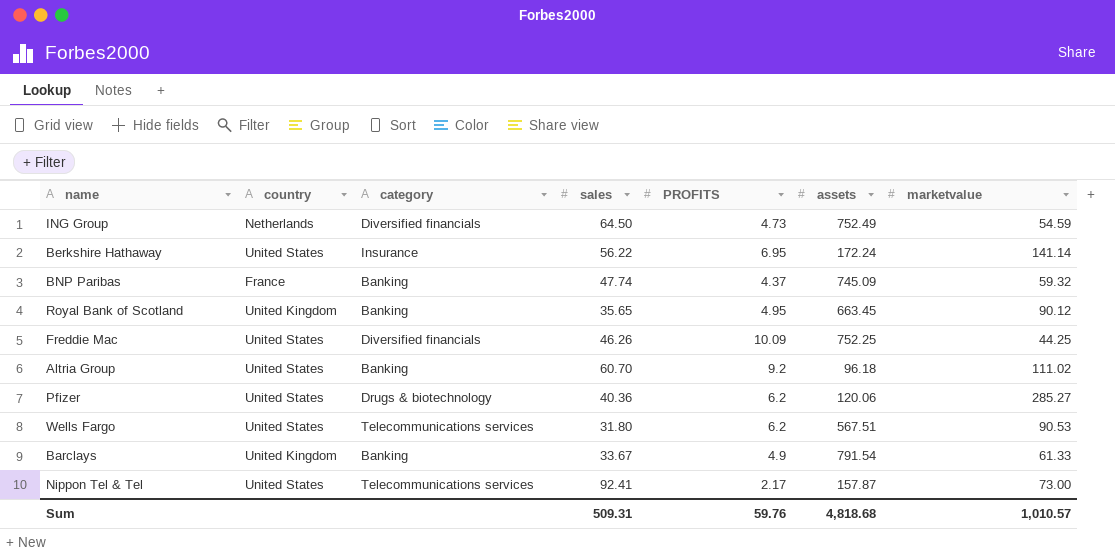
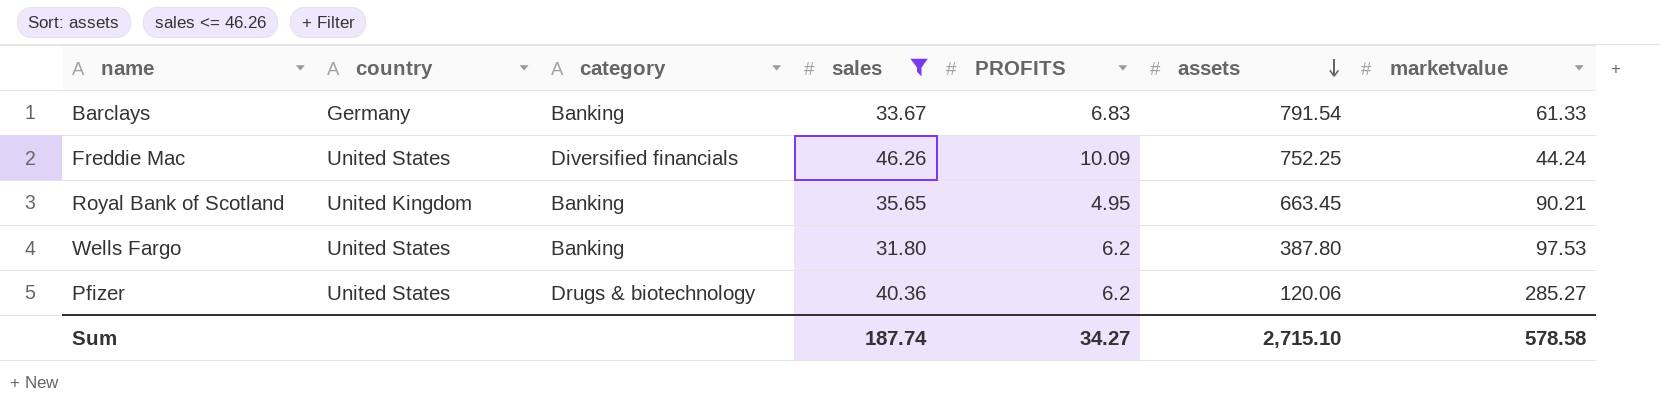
filter: none -> sales <= 46.26
row order: none -> assets descending
Barclays | country: United Kingdom -> Germany
Barclays | PROFITS: 4.9 -> 6.83
Freddie Mac | marketvalue: 44.25 -> 44.24
Royal Bank of Scotland | marketvalue: 90.12 -> 90.21
Wells Fargo | category: Telecommunications services -> Banking
Wells Fargo | assets: 567.51 -> 387.80
Wells Fargo | marketvalue: 90.53 -> 97.53
Sum | sales: 509.31 -> 187.74
Sum | PROFITS: 59.76 -> 34.27
Sum | assets: 4,818.68 -> 2,715.10
Sum | marketvalue: 1,010.57 -> 578.58

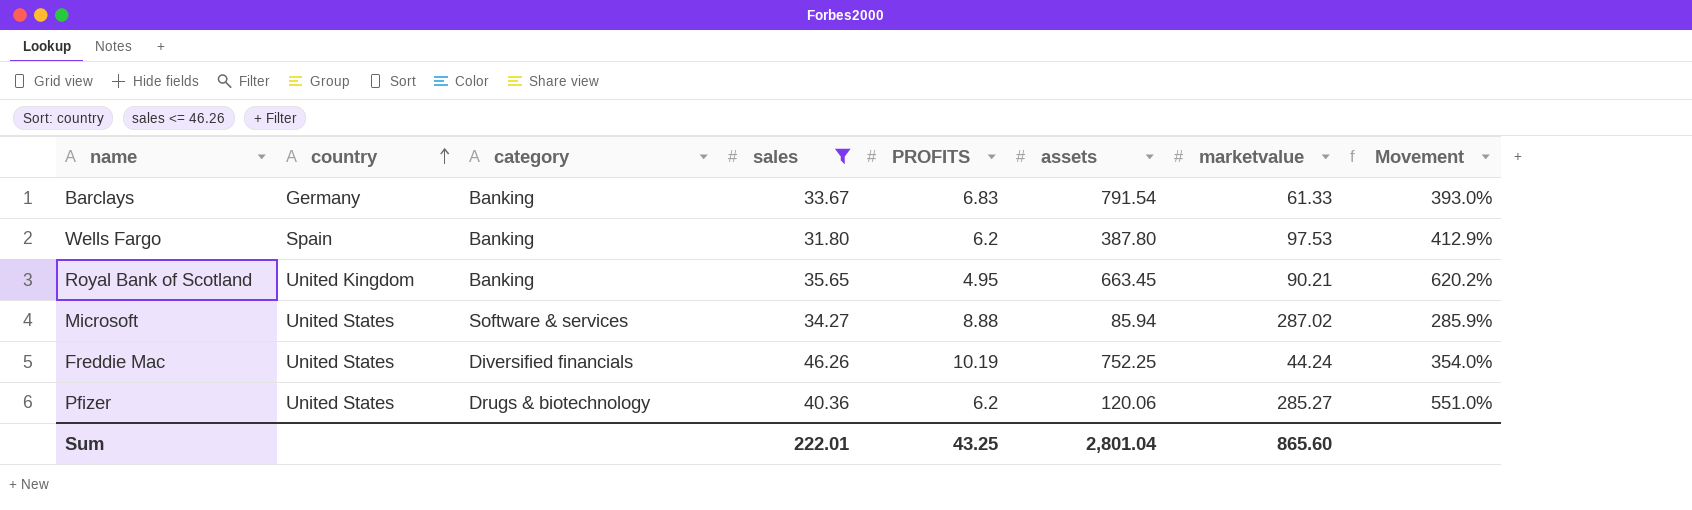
row order: assets descending -> country ascending
column Movement | formula: none -> ([sales] - [PROFITS]) / [PROFITS]
Wells Fargo | country: United States -> Spain
row Microsoft: none -> United States | Software & services | 34.27 | 8.88 | 85.94 | 287.02 | 285.9%
Freddie Mac | PROFITS: 10.09 -> 10.19
Sum | sales: 187.74 -> 222.01
Sum | PROFITS: 34.27 -> 43.25
Sum | assets: 2,715.10 -> 2,801.04
Sum | marketvalue: 578.58 -> 865.60

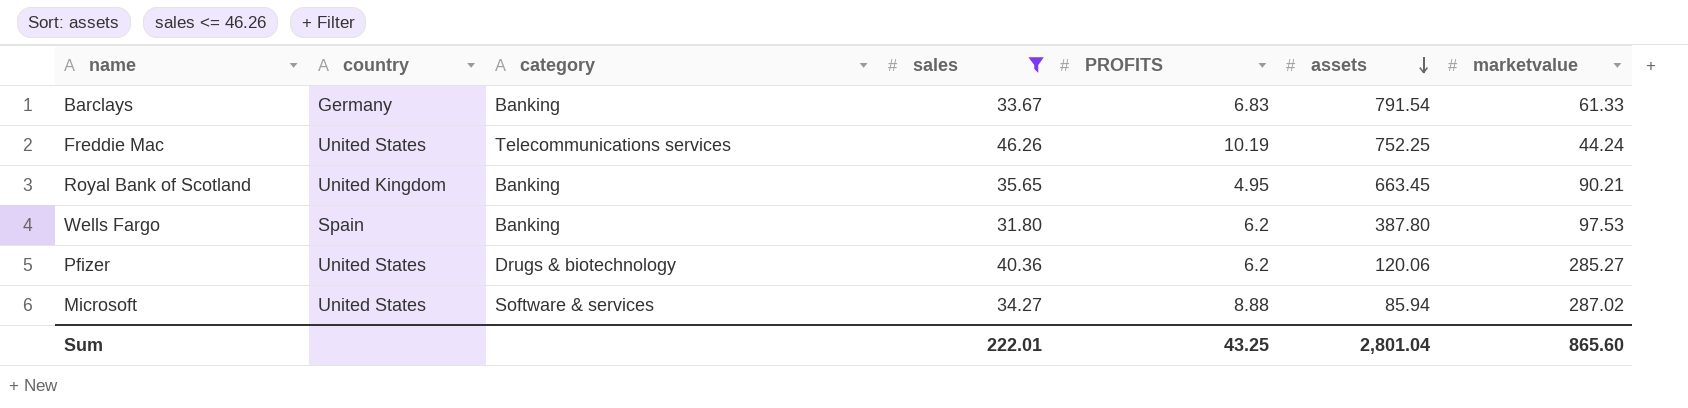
row order: country ascending -> assets descending
column Movement | formula: ([sales] - [PROFITS]) / [PROFITS] -> none
Freddie Mac | category: Diversified financials -> Telecommunications services

